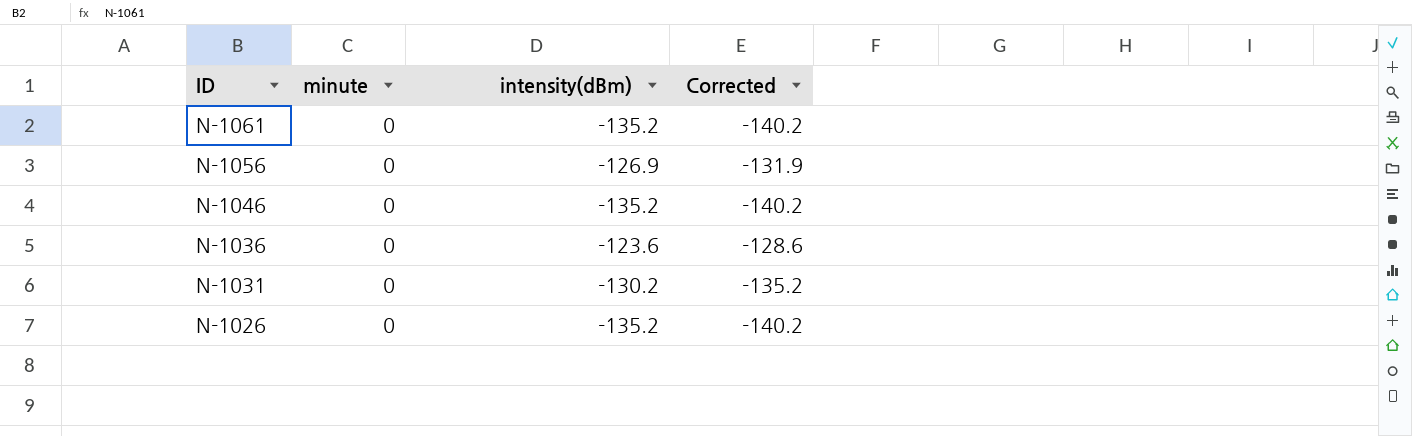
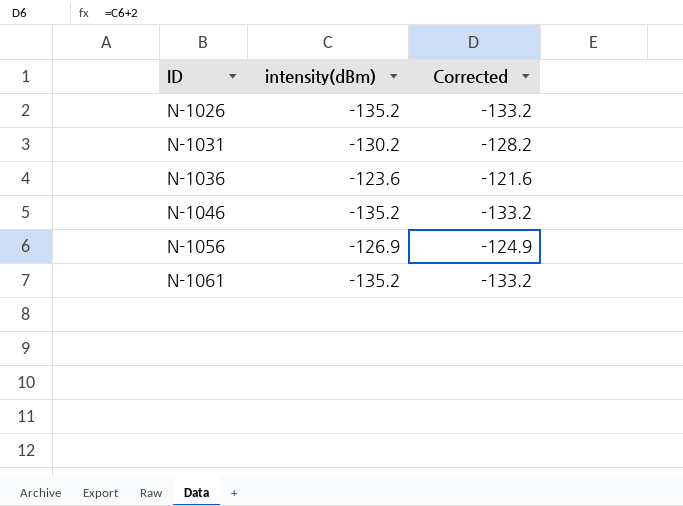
row order: ID descending -> ID ascending
column minute | position: 2 -> none
column Corrected | formula: [intensity(dBm)] - 5 -> [intensity(dBm)] + 2

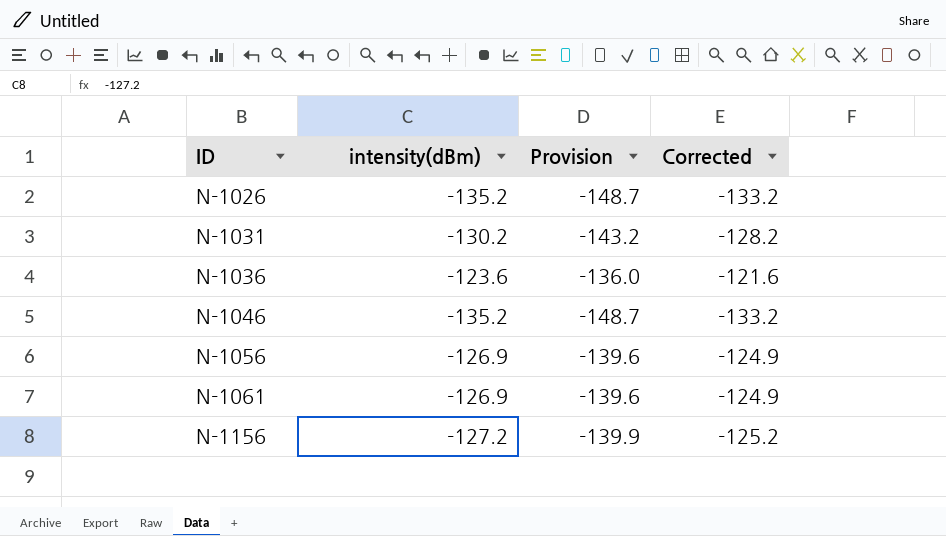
column Provision | formula: none -> [intensity(dBm)] * 1.1
N-1061 | intensity(dBm): -135.2 -> -126.9
N-1061 | Corrected: -133.2 -> -124.9
row N-1156: none -> -127.2 | -139.9 | -125.2

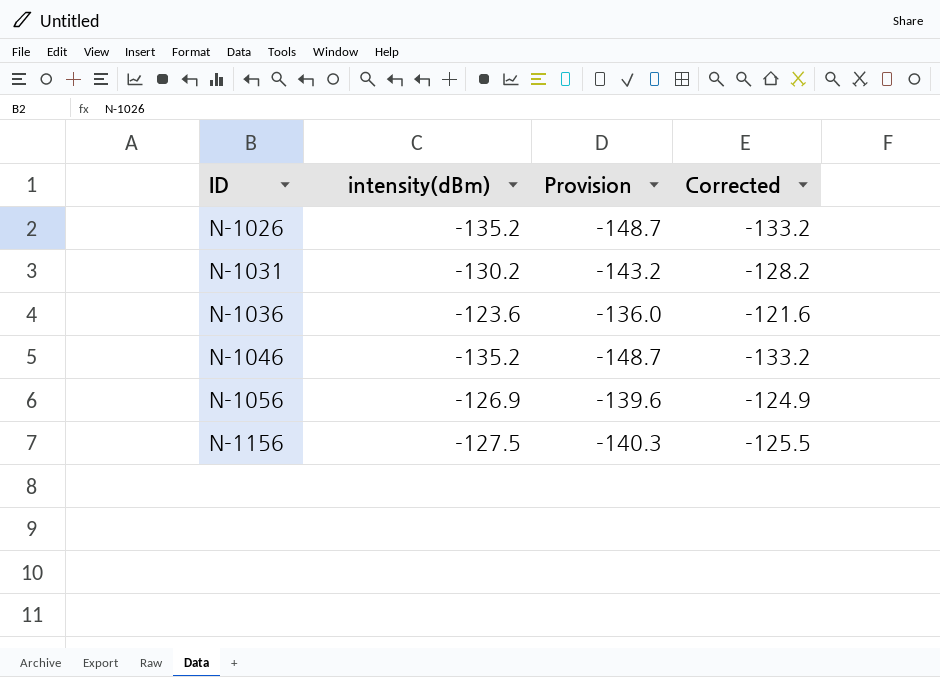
row N-1061: -126.9 | -139.6 | -124.9 -> none
N-1156 | intensity(dBm): -127.2 -> -127.5
N-1156 | Provision: -139.9 -> -140.3
N-1156 | Corrected: -125.2 -> -125.5

